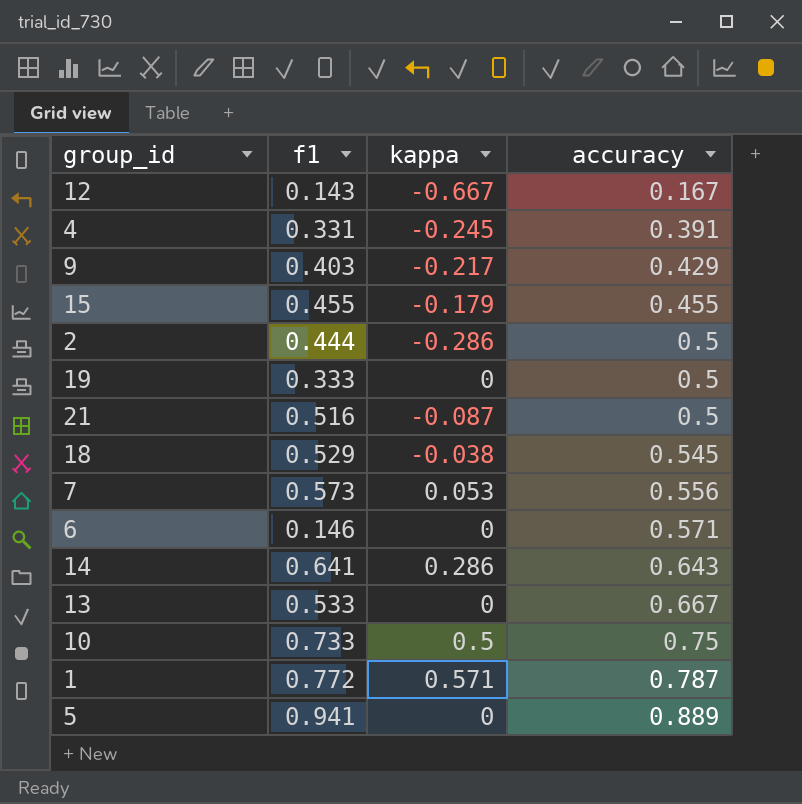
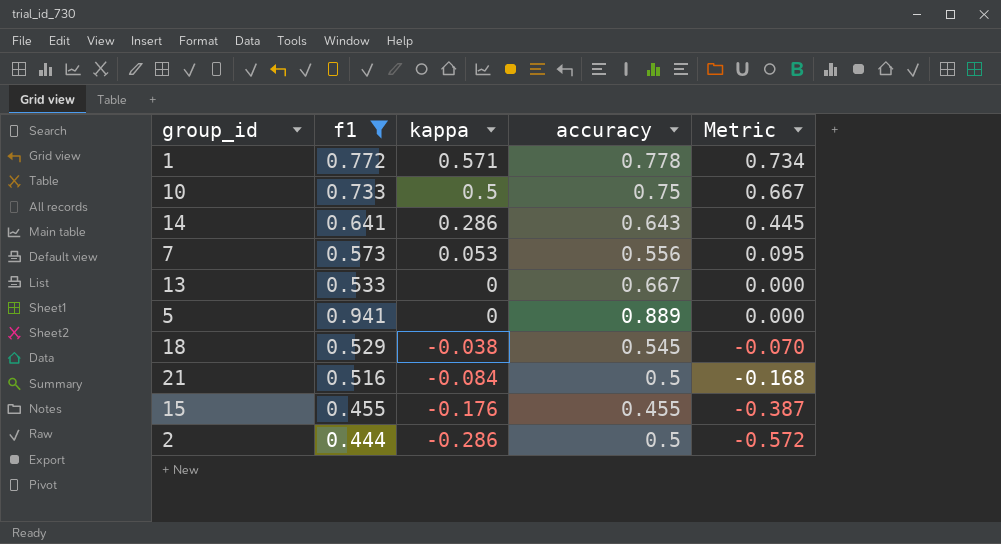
filter: none -> f1 >= 0.444
row order: accuracy ascending -> kappa descending
column Metric | formula: none -> [kappa] / [accuracy]
1 | accuracy: 0.787 -> 0.778
21 | kappa: -0.087 -> -0.084
15 | kappa: -0.179 -> -0.176

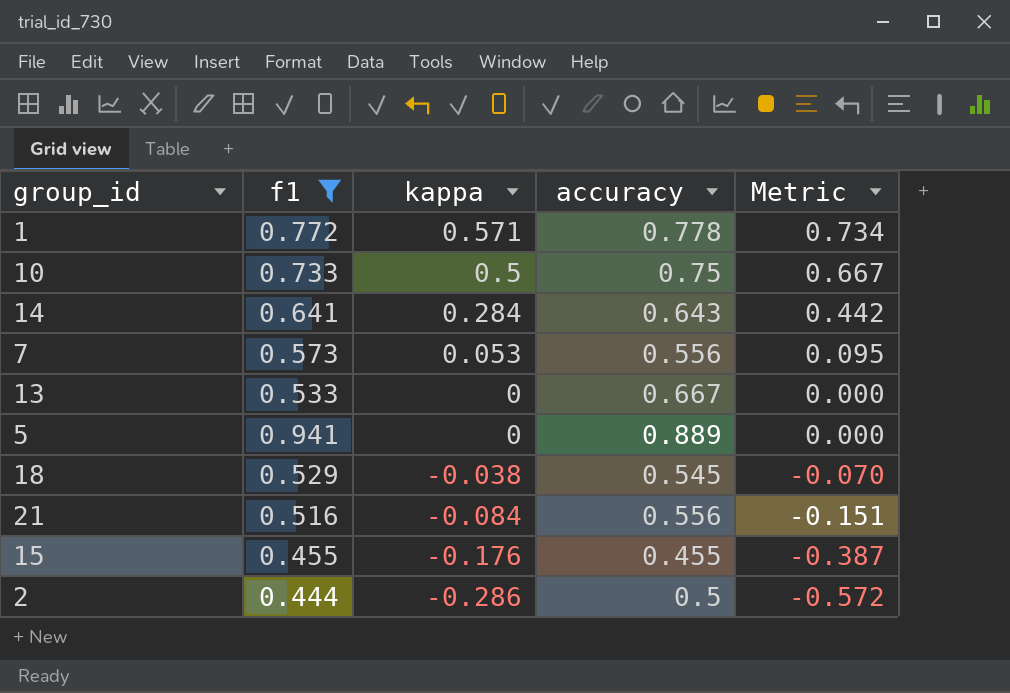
14 | kappa: 0.286 -> 0.284
14 | Metric: 0.445 -> 0.442
21 | accuracy: 0.5 -> 0.556
21 | Metric: -0.168 -> -0.151

